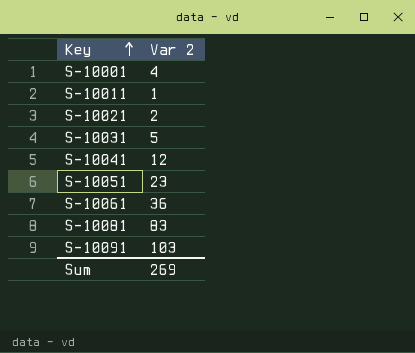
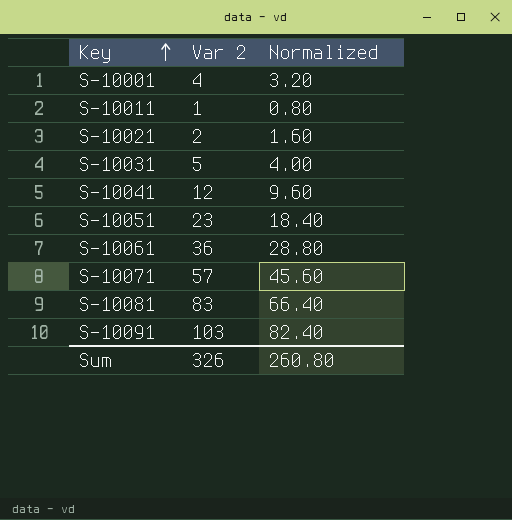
column Normalized | formula: none -> [Var 2] * 0.8
row S-10071: none -> 57 | 45.60
Sum | Var 2: 269 -> 326

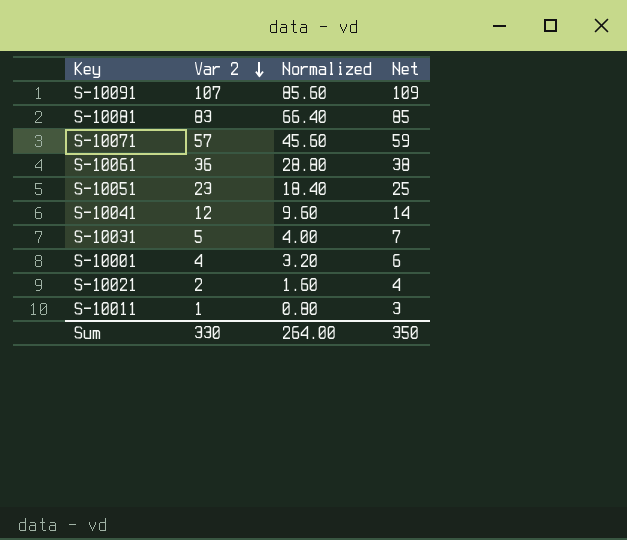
row order: Key ascending -> Var 2 descending
column Net | formula: none -> [Var 2] + 2
S-10091 | Var 2: 103 -> 107
S-10091 | Normalized: 82.40 -> 85.60
Sum | Var 2: 326 -> 330
Sum | Normalized: 260.80 -> 264.00

